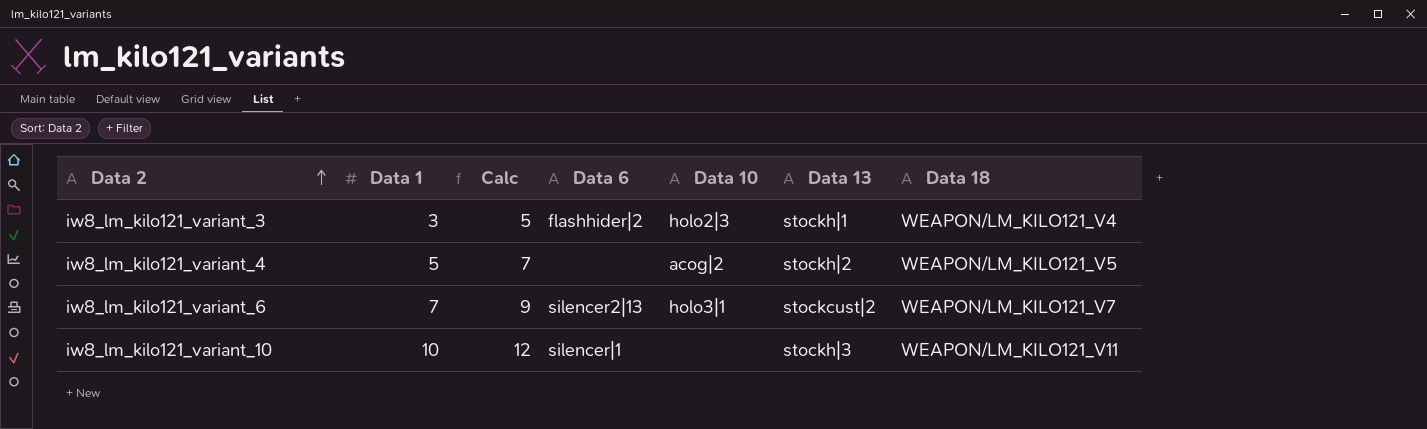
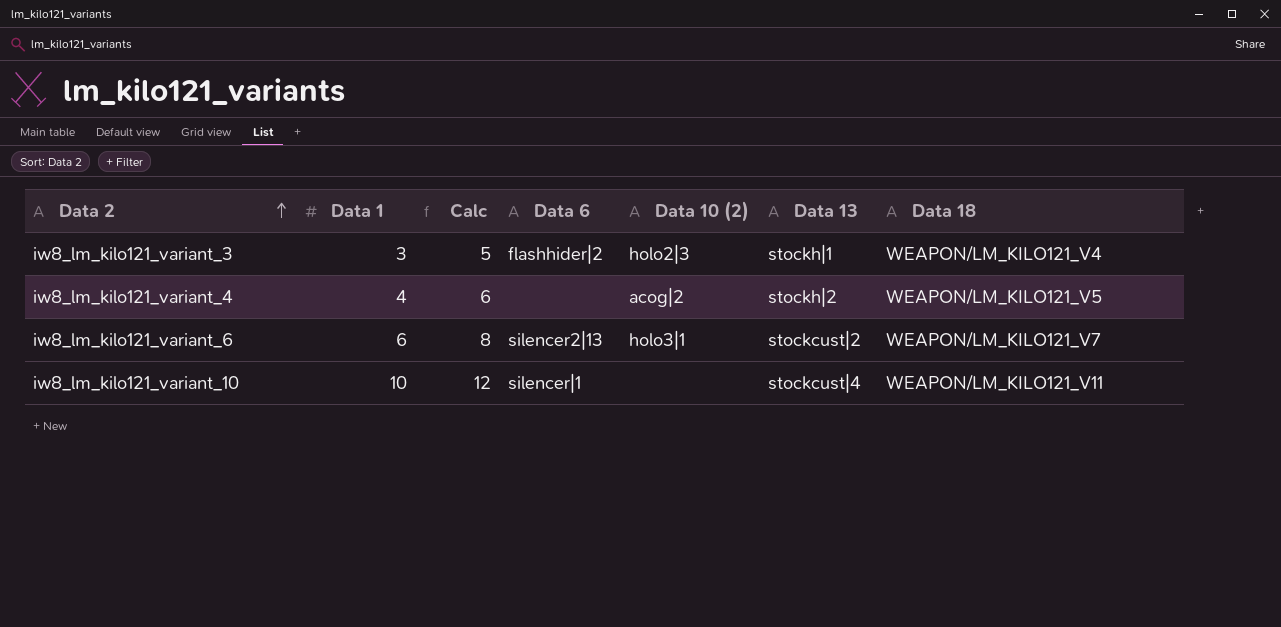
column name: Data 10 -> Data 10 (2)
iw8_lm_kilo121_variant_4 | Data 1: 5 -> 4
iw8_lm_kilo121_variant_4 | Calc: 7 -> 6
iw8_lm_kilo121_variant_6 | Data 1: 7 -> 6
iw8_lm_kilo121_variant_6 | Calc: 9 -> 8
iw8_lm_kilo121_variant_10 | Data 13: stockh|3 -> stockcust|4

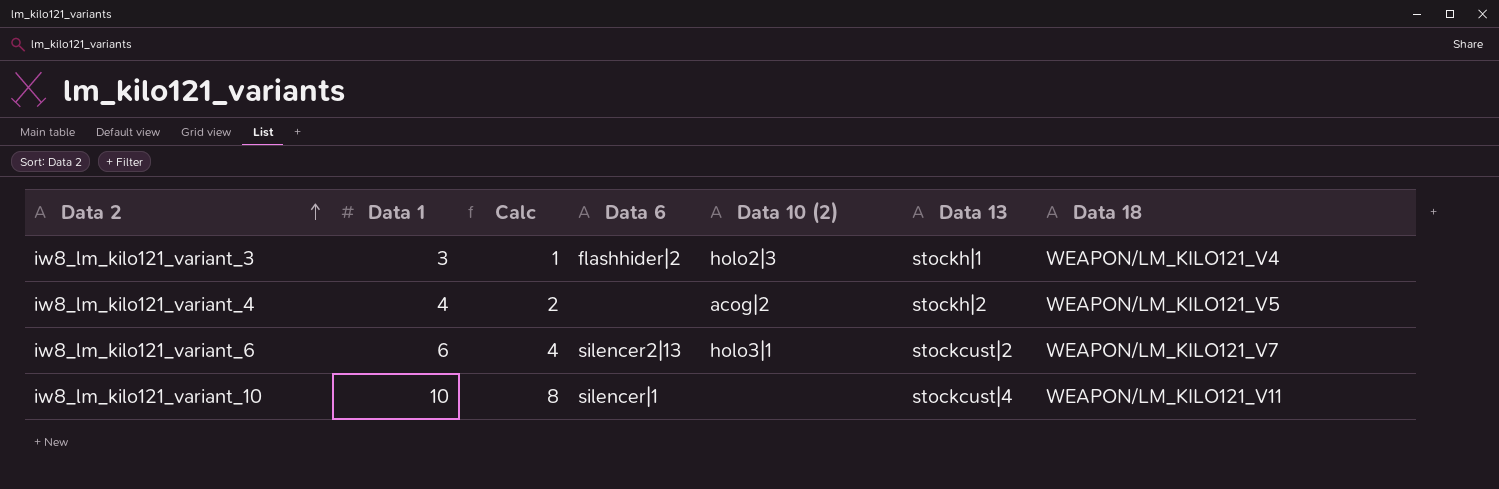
column Calc | formula: [Data 1] + 2 -> [Data 1] - 2

